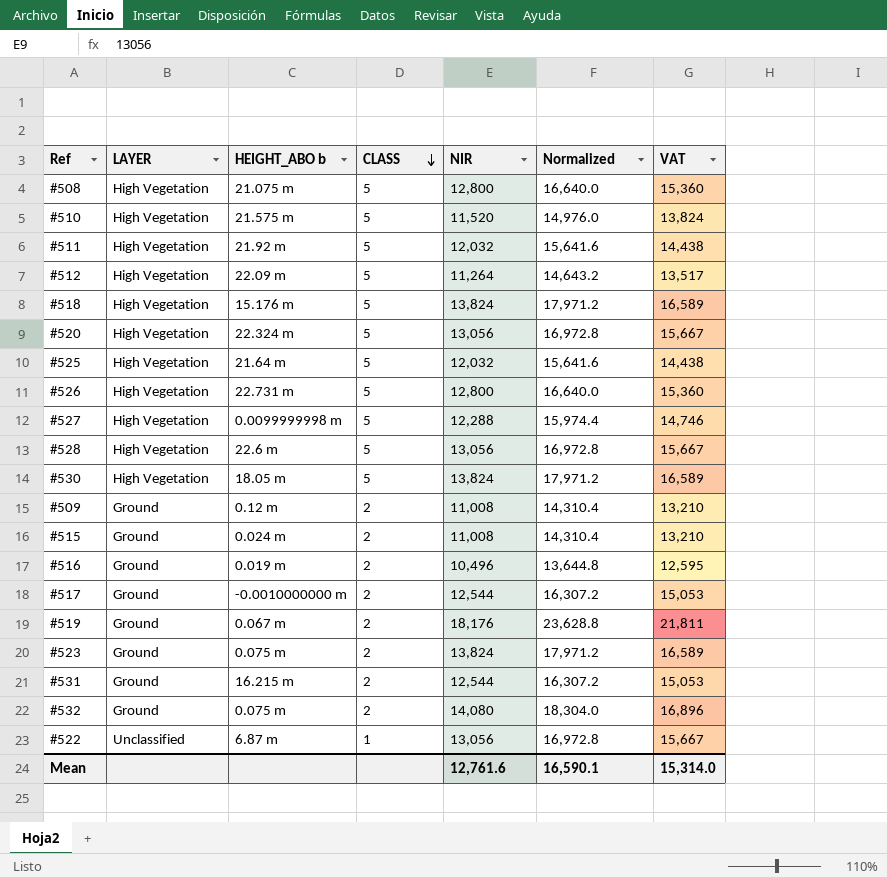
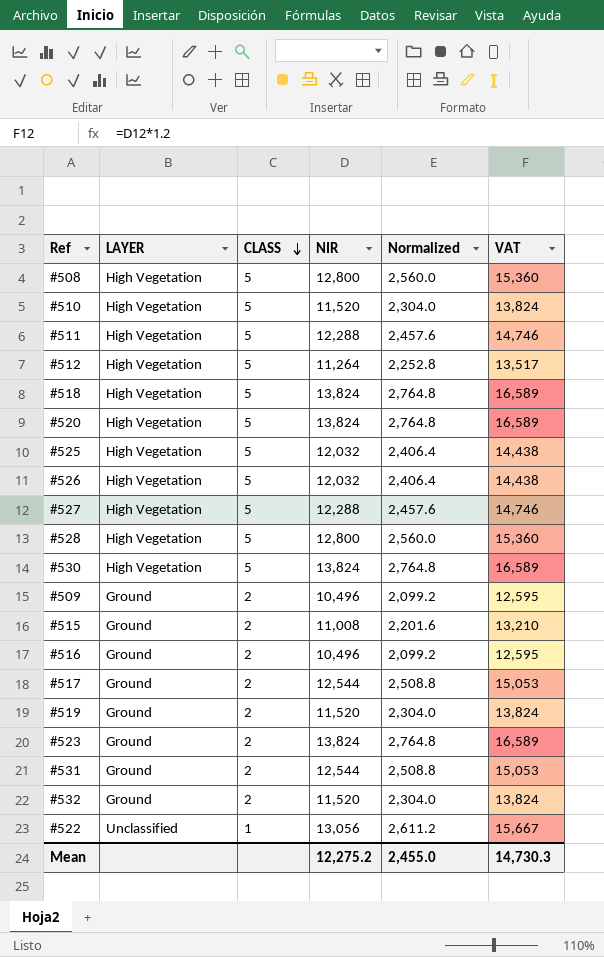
column HEIGHT_ABO b | position: 3 -> none
column Normalized | formula: [NIR] * 1.3 -> [NIR] * 0.2
#511 | NIR: 12,032 -> 12,288
#511 | VAT: 14,438 -> 14,746
#520 | NIR: 13,056 -> 13,824
#520 | VAT: 15,667 -> 16,589
#526 | NIR: 12,800 -> 12,032
#526 | VAT: 15,360 -> 14,438
#528 | NIR: 13,056 -> 12,800
#528 | VAT: 15,667 -> 15,360
#509 | NIR: 11,008 -> 10,496
#509 | VAT: 13,210 -> 12,595
#519 | NIR: 18,176 -> 11,520
#519 | VAT: 21,811 -> 13,824
#532 | NIR: 14,080 -> 11,520
#532 | VAT: 16,896 -> 13,824
Mean | NIR: 12,761.6 -> 12,275.2
Mean | Normalized: 16,590.1 -> 2,455.0
Mean | VAT: 15,314.0 -> 14,730.3

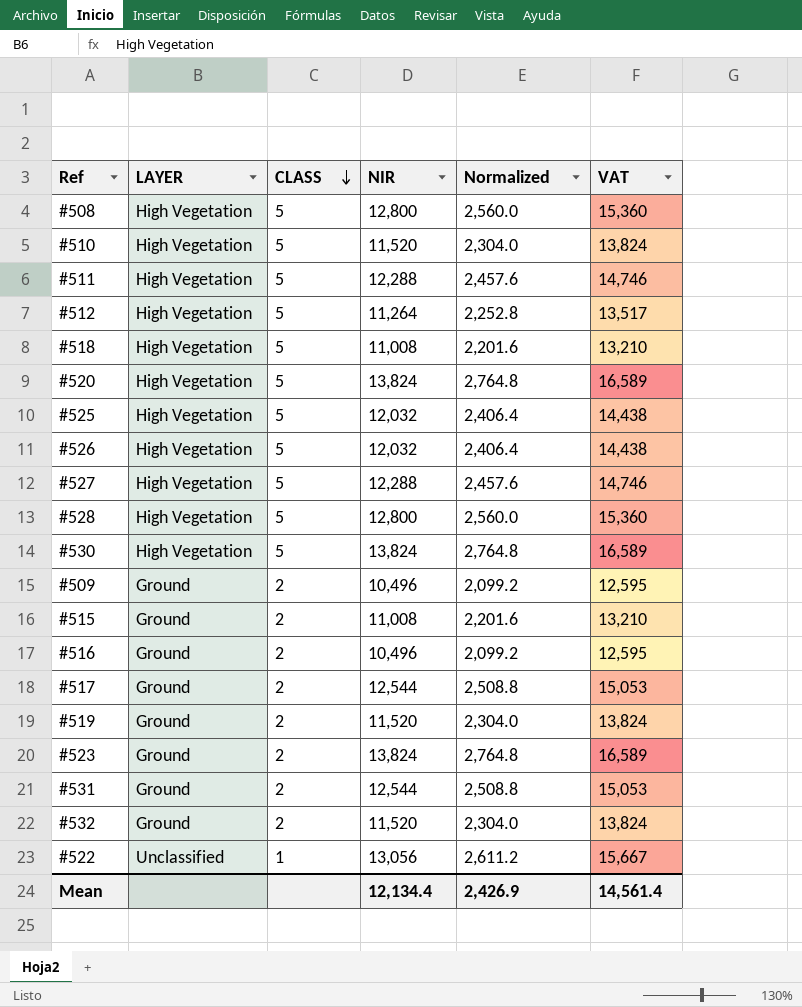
#518 | NIR: 13,824 -> 11,008
#518 | Normalized: 2,764.8 -> 2,201.6
#518 | VAT: 16,589 -> 13,210
Mean | NIR: 12,275.2 -> 12,134.4
Mean | Normalized: 2,455.0 -> 2,426.9
Mean | VAT: 14,730.3 -> 14,561.4

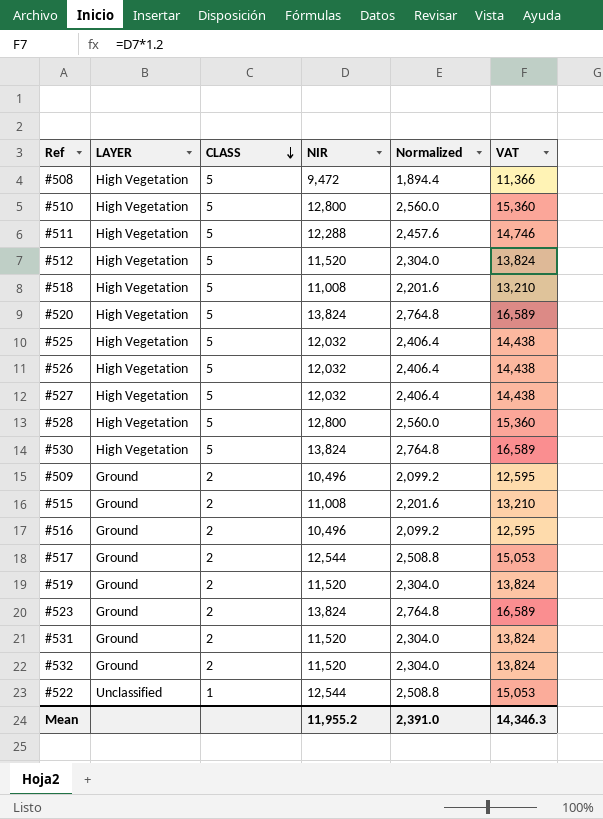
#508 | NIR: 12,800 -> 9,472
#508 | Normalized: 2,560.0 -> 1,894.4
#508 | VAT: 15,360 -> 11,366
#510 | NIR: 11,520 -> 12,800
#510 | Normalized: 2,304.0 -> 2,560.0
#510 | VAT: 13,824 -> 15,360
#512 | NIR: 11,264 -> 11,520
#512 | Normalized: 2,252.8 -> 2,304.0
#512 | VAT: 13,517 -> 13,824
#527 | NIR: 12,288 -> 12,032
#527 | Normalized: 2,457.6 -> 2,406.4
#527 | VAT: 14,746 -> 14,438
#531 | NIR: 12,544 -> 11,520
#531 | Normalized: 2,508.8 -> 2,304.0
#531 | VAT: 15,053 -> 13,824
#522 | NIR: 13,056 -> 12,544
#522 | Normalized: 2,611.2 -> 2,508.8
#522 | VAT: 15,667 -> 15,053
Mean | NIR: 12,134.4 -> 11,955.2
Mean | Normalized: 2,426.9 -> 2,391.0
Mean | VAT: 14,561.4 -> 14,346.3

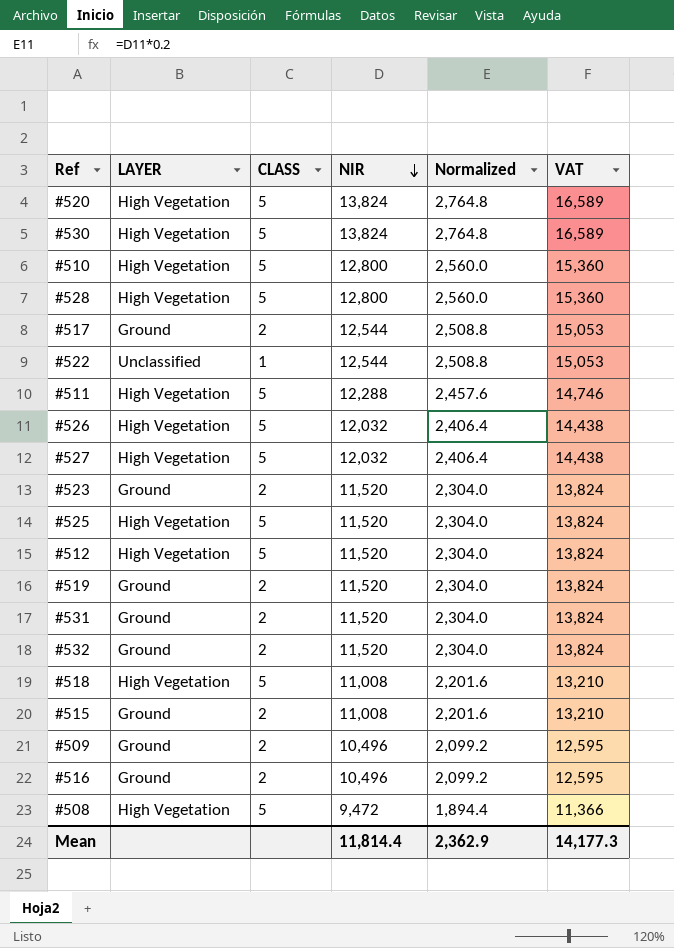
row order: CLASS descending -> NIR descending
#523 | NIR: 13,824 -> 11,520
#523 | Normalized: 2,764.8 -> 2,304.0
#523 | VAT: 16,589 -> 13,824
#525 | NIR: 12,032 -> 11,520
#525 | Normalized: 2,406.4 -> 2,304.0
#525 | VAT: 14,438 -> 13,824
Mean | NIR: 11,955.2 -> 11,814.4
Mean | Normalized: 2,391.0 -> 2,362.9
Mean | VAT: 14,346.3 -> 14,177.3

